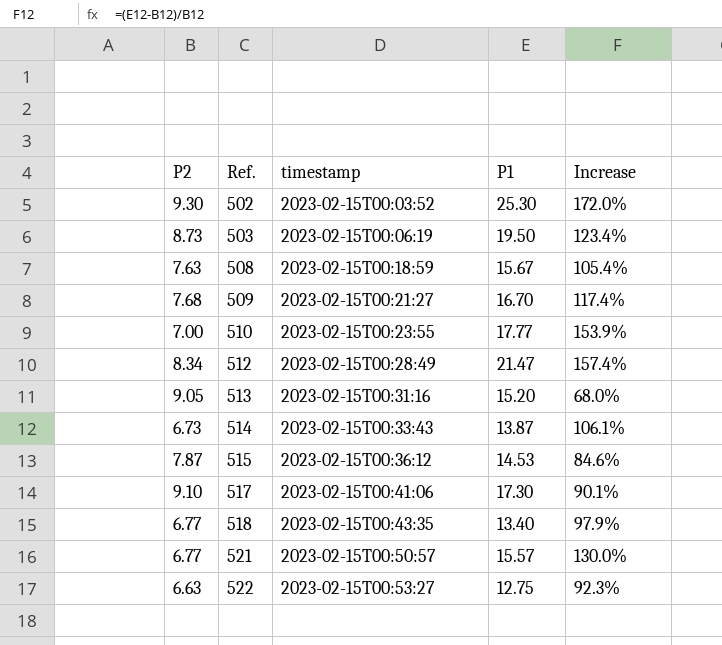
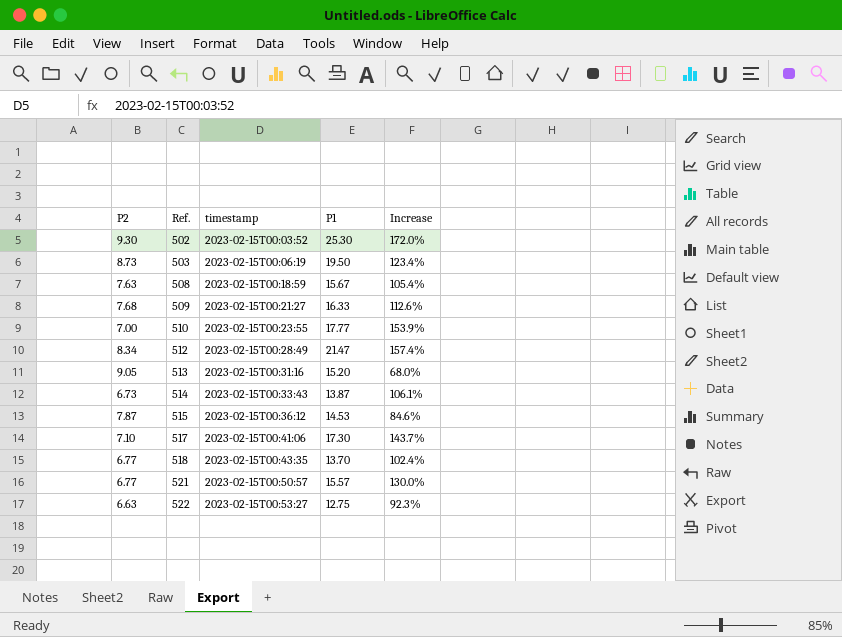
509 | P1: 16.70 -> 16.33
509 | Increase: 117.4% -> 112.6%
517 | P2: 9.10 -> 7.10
517 | Increase: 90.1% -> 143.7%
518 | P1: 13.40 -> 13.70
518 | Increase: 97.9% -> 102.4%

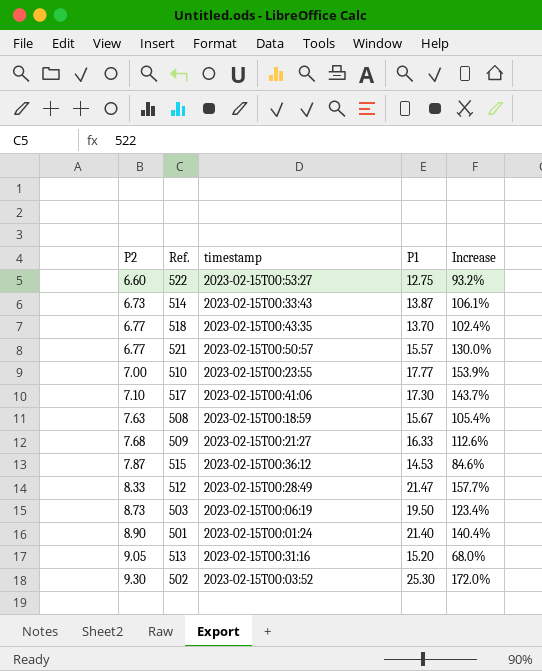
row order: Ref. ascending -> P2 ascending
522 | P2: 6.63 -> 6.60
522 | Increase: 92.3% -> 93.2%
512 | P2: 8.34 -> 8.33
512 | Increase: 157.4% -> 157.7%
row 501: none -> 8.90 | 2023-02-15T00:01:24 | 21.40 | 140.4%

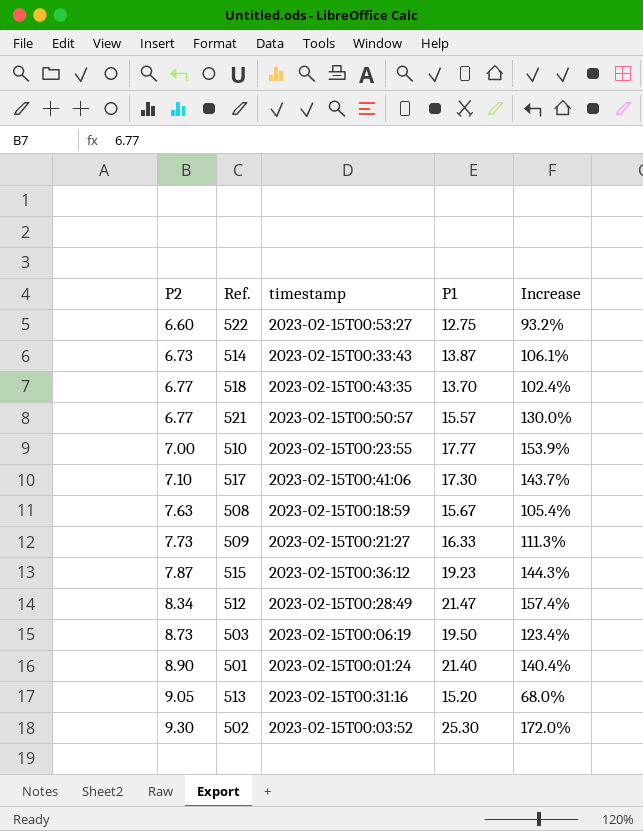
509 | P2: 7.68 -> 7.73
509 | Increase: 112.6% -> 111.3%
515 | P1: 14.53 -> 19.23
515 | Increase: 84.6% -> 144.3%
512 | P2: 8.33 -> 8.34
512 | Increase: 157.7% -> 157.4%

